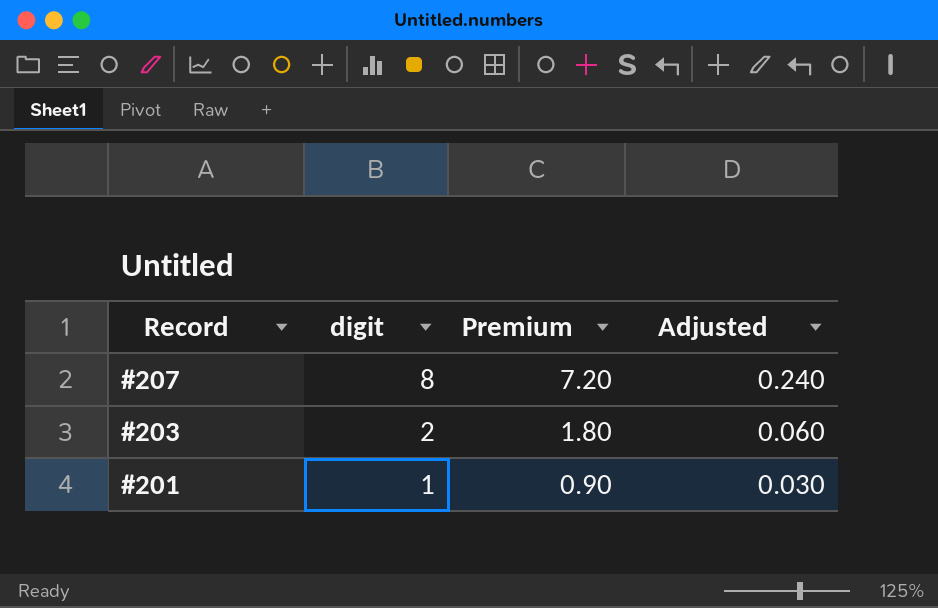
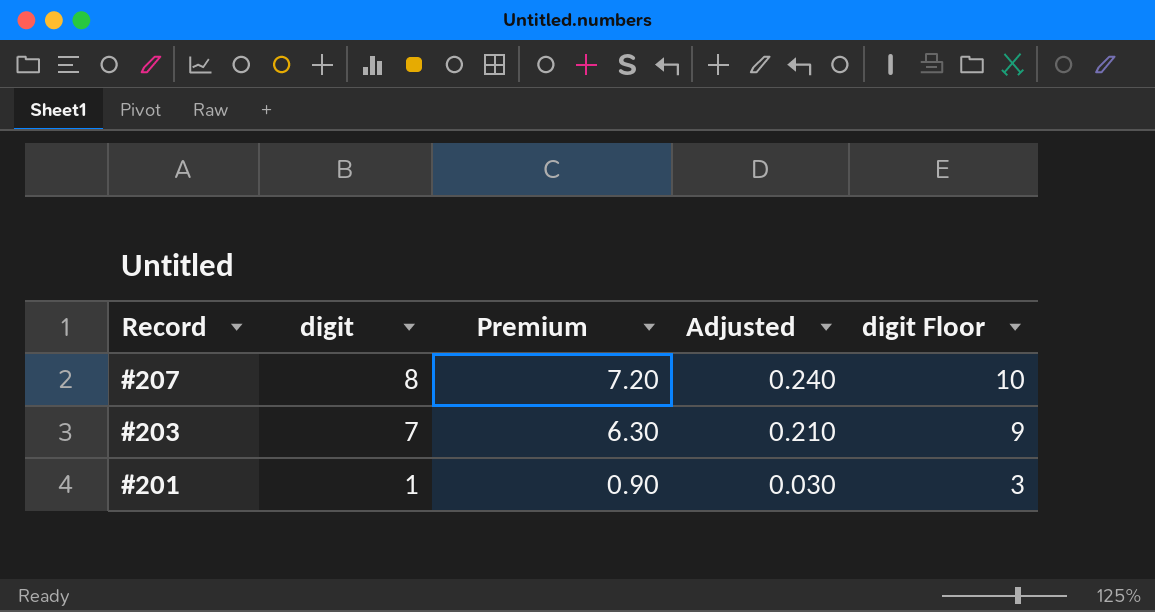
column digit Floor | formula: none -> [digit] + 2
#203 | digit: 2 -> 7
#203 | Premium: 1.80 -> 6.30
#203 | Adjusted: 0.060 -> 0.210

